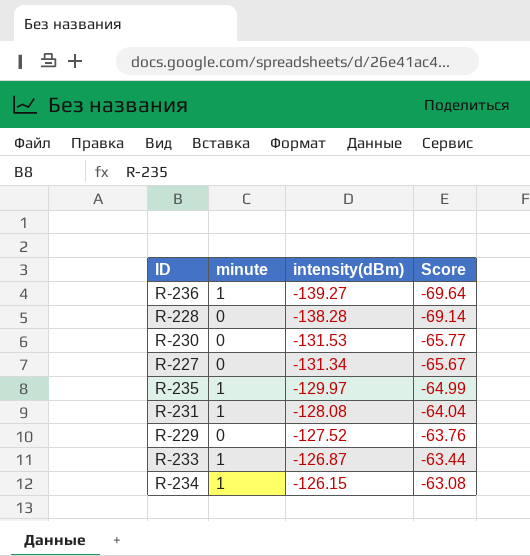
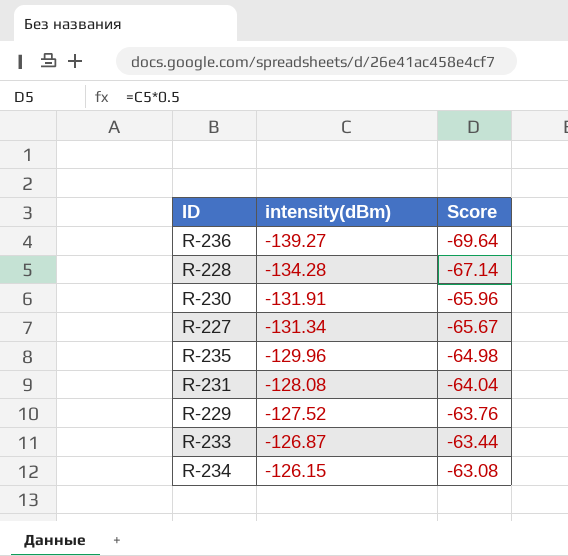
column minute | position: 2 -> none
R-228 | intensity(dBm): -138.28 -> -134.28
R-228 | Score: -69.14 -> -67.14
R-230 | intensity(dBm): -131.53 -> -131.91
R-230 | Score: -65.77 -> -65.96
R-235 | intensity(dBm): -129.97 -> -129.96
R-235 | Score: -64.99 -> -64.98

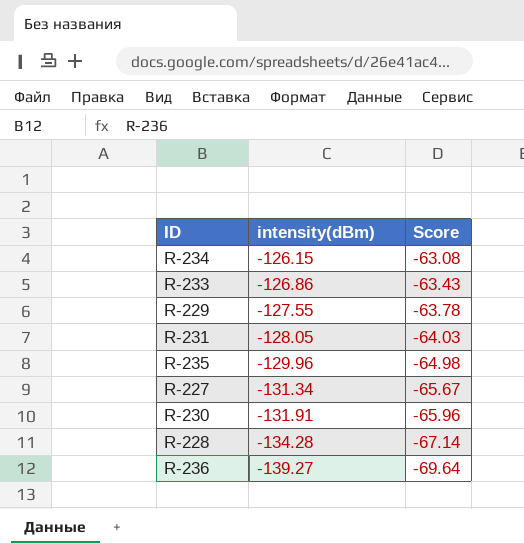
row order: intensity(dBm) ascending -> intensity(dBm) descending
R-233 | intensity(dBm): -126.87 -> -126.86
R-233 | Score: -63.44 -> -63.43
R-229 | intensity(dBm): -127.52 -> -127.55
R-229 | Score: -63.76 -> -63.78
R-231 | intensity(dBm): -128.08 -> -128.05
R-231 | Score: -64.04 -> -64.03

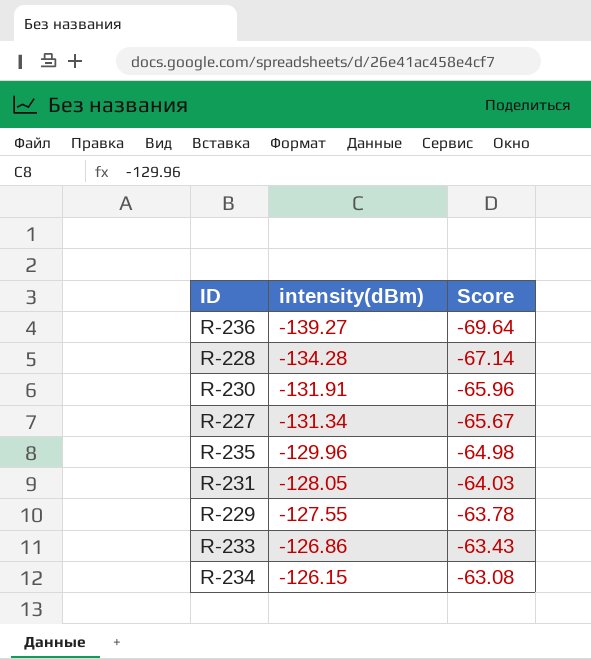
row order: intensity(dBm) descending -> intensity(dBm) ascending

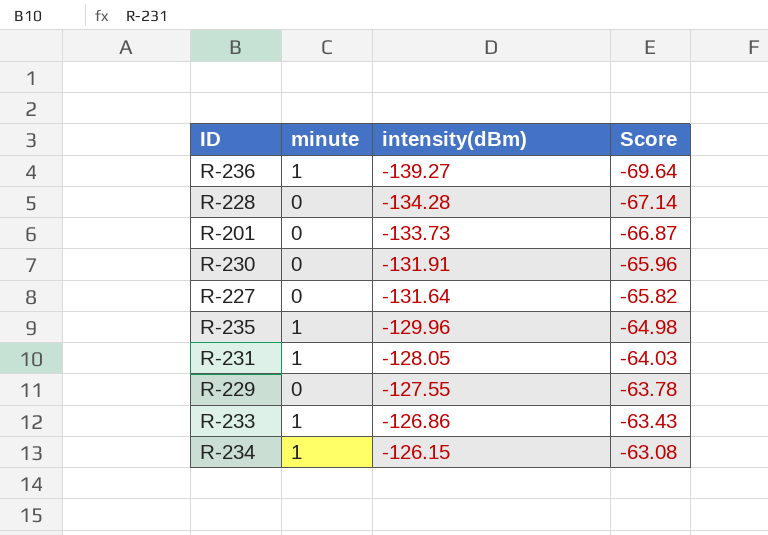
column minute | position: none -> 2
row R-201: none -> 0 | -133.73 | -66.87
R-227 | intensity(dBm): -131.34 -> -131.64
R-227 | Score: -65.67 -> -65.82

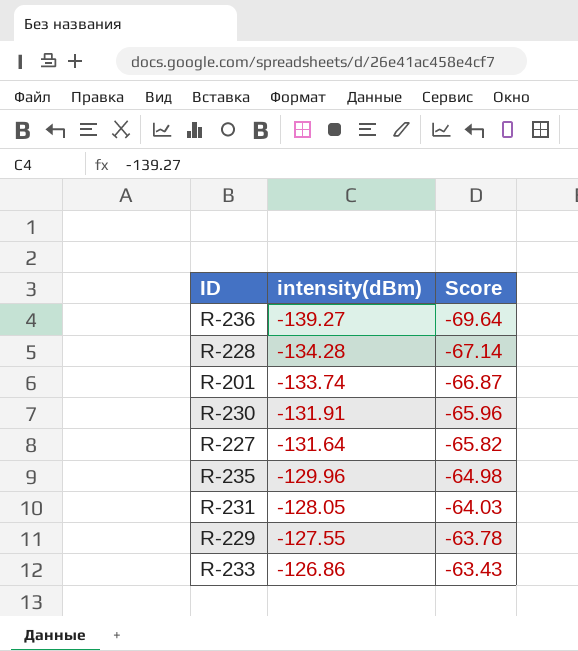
column minute | position: 2 -> none
row R-234: 1 | -126.15 | -63.08 -> none
R-201 | intensity(dBm): -133.73 -> -133.74

